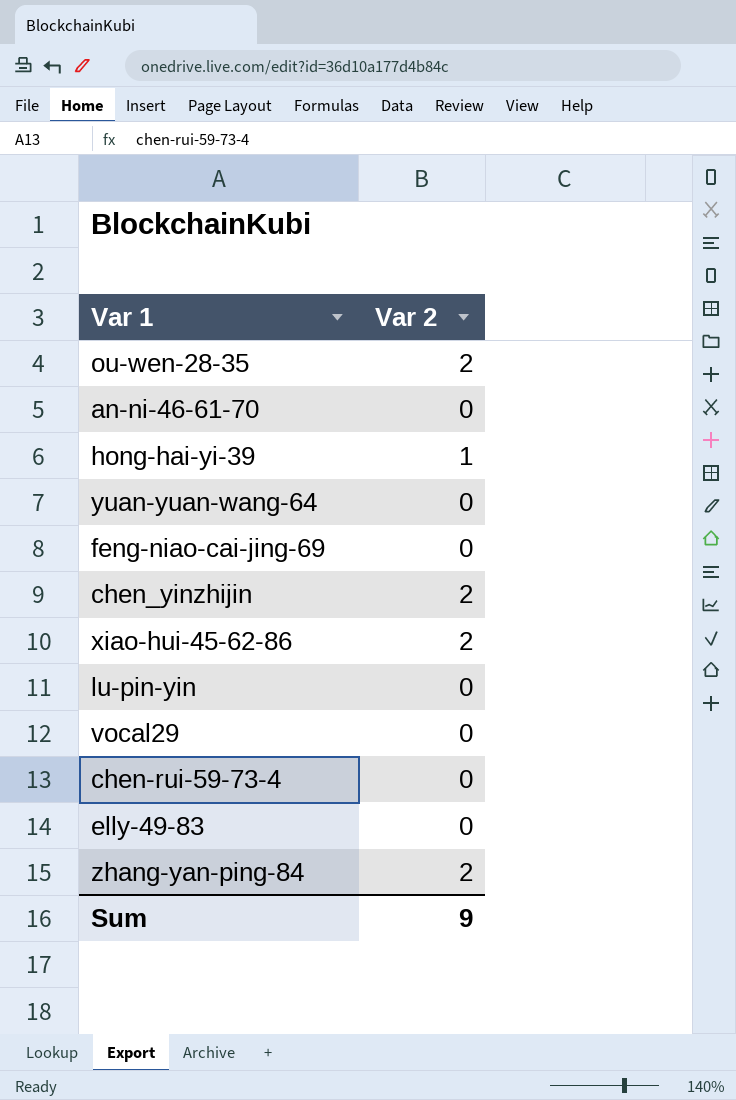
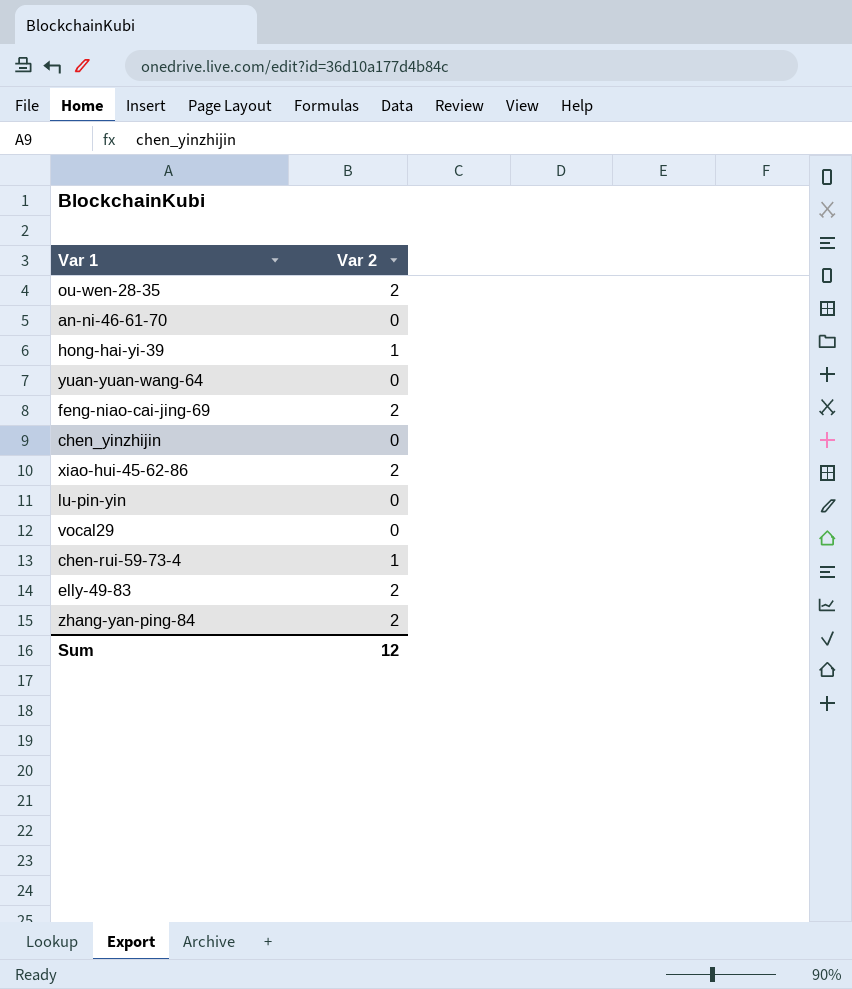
feng-niao-cai-jing-69 | Var 2: 0 -> 2
chen_yinzhijin | Var 2: 2 -> 0
chen-rui-59-73-4 | Var 2: 0 -> 1
elly-49-83 | Var 2: 0 -> 2
Sum | Var 2: 9 -> 12

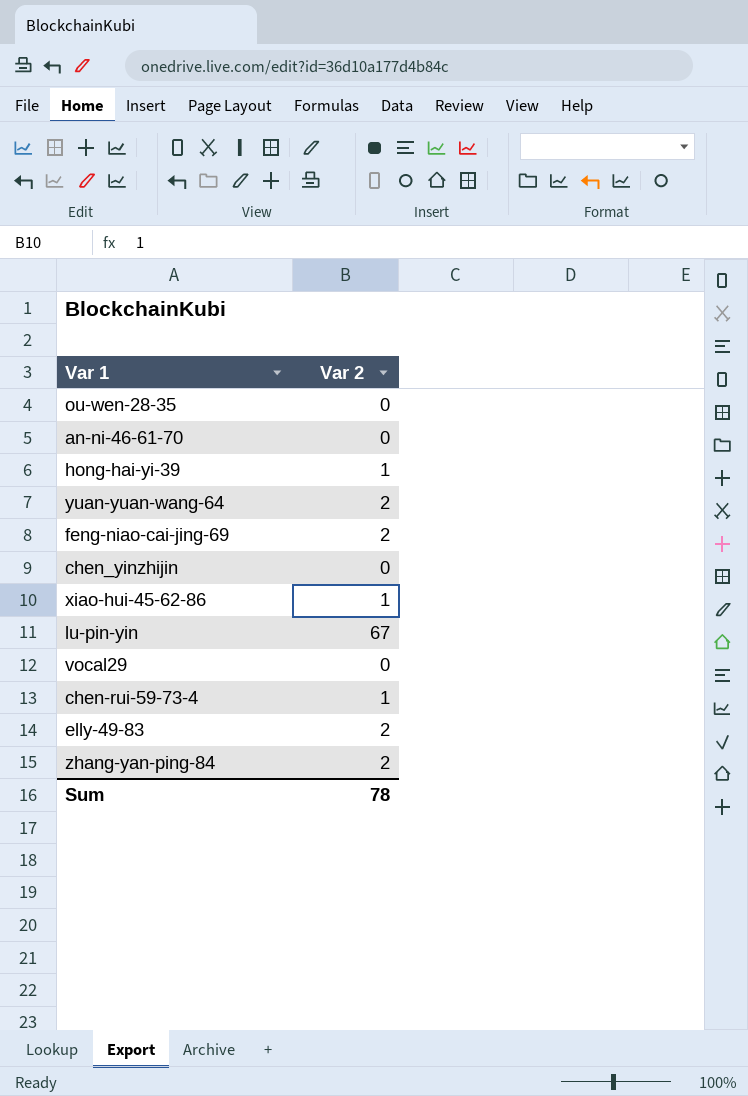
ou-wen-28-35 | Var 2: 2 -> 0
yuan-yuan-wang-64 | Var 2: 0 -> 2
xiao-hui-45-62-86 | Var 2: 2 -> 1
lu-pin-yin | Var 2: 0 -> 67
Sum | Var 2: 12 -> 78

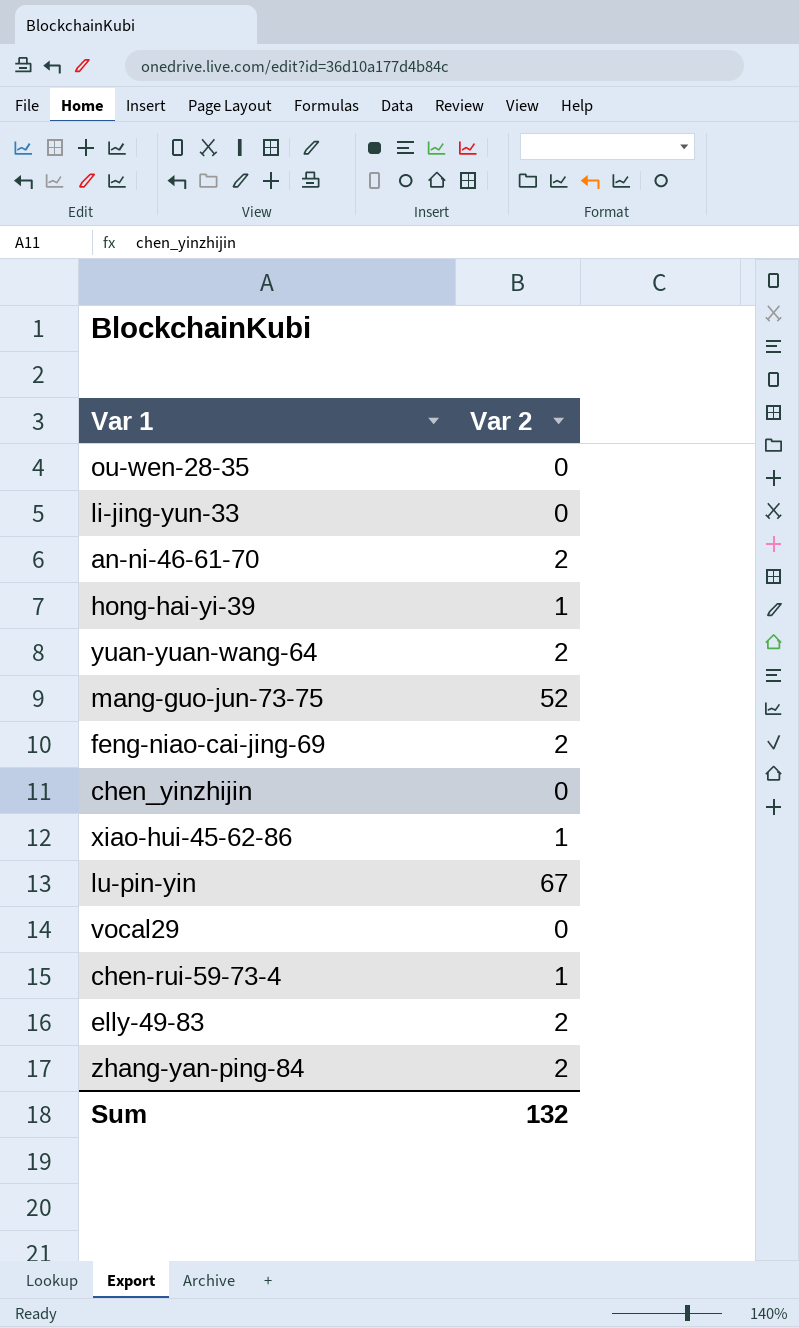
row li-jing-yun-33: none -> 0
an-ni-46-61-70 | Var 2: 0 -> 2
row mang-guo-jun-73-75: none -> 52
Sum | Var 2: 78 -> 132

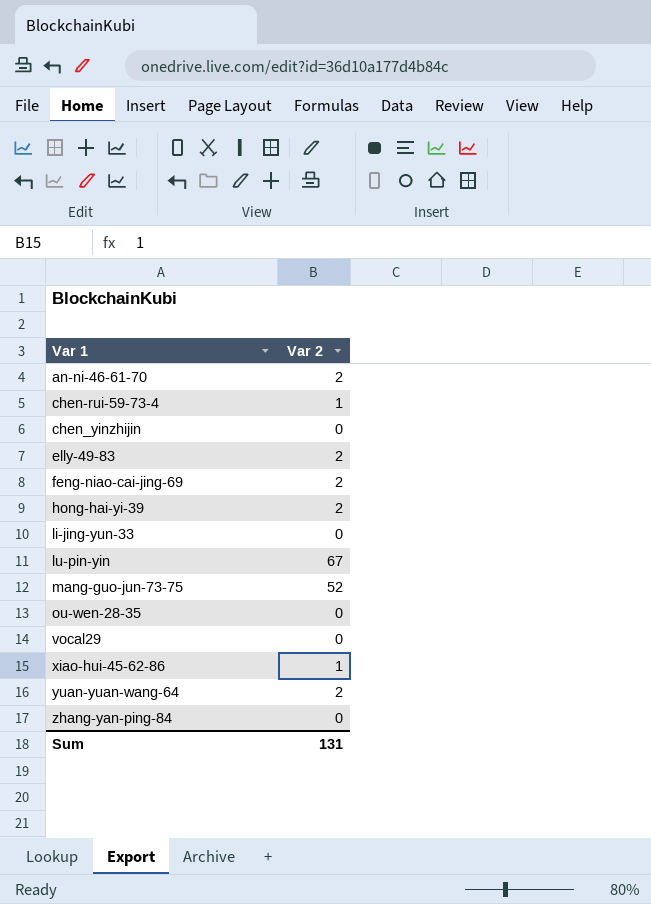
row order: none -> Var 1 ascending
hong-hai-yi-39 | Var 2: 1 -> 2
zhang-yan-ping-84 | Var 2: 2 -> 0
Sum | Var 2: 132 -> 131

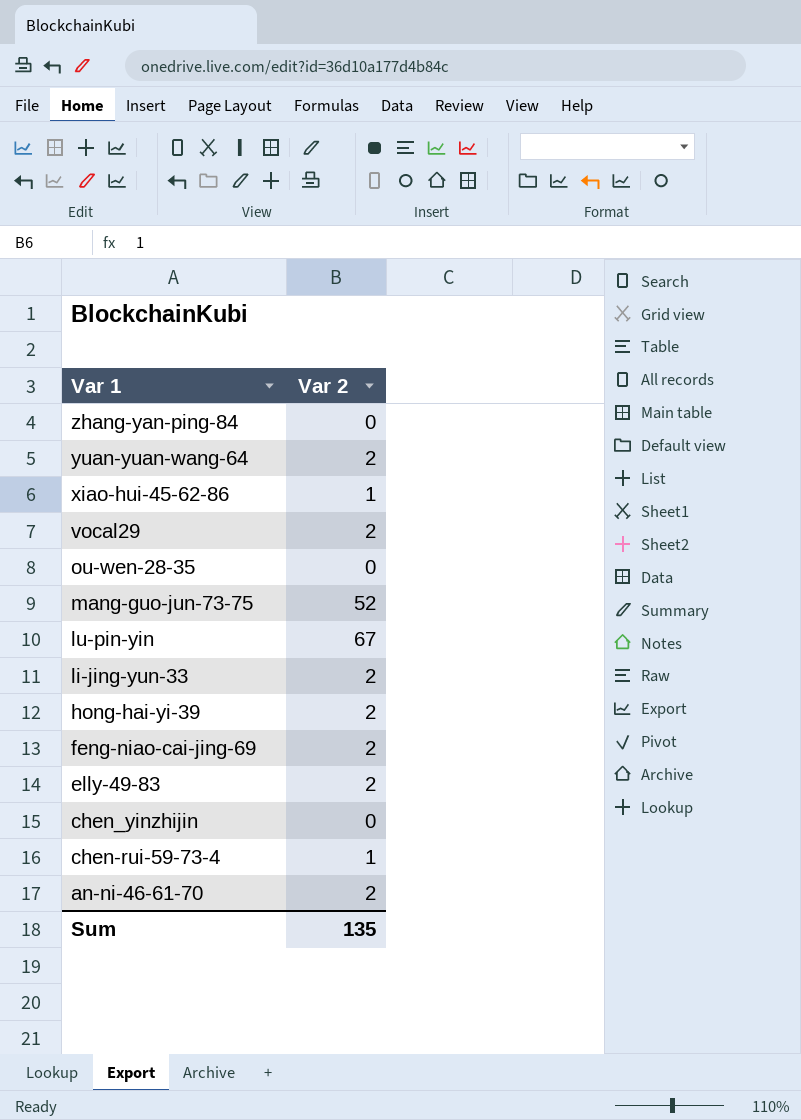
row order: Var 1 ascending -> Var 1 descending
vocal29 | Var 2: 0 -> 2
li-jing-yun-33 | Var 2: 0 -> 2
Sum | Var 2: 131 -> 135

